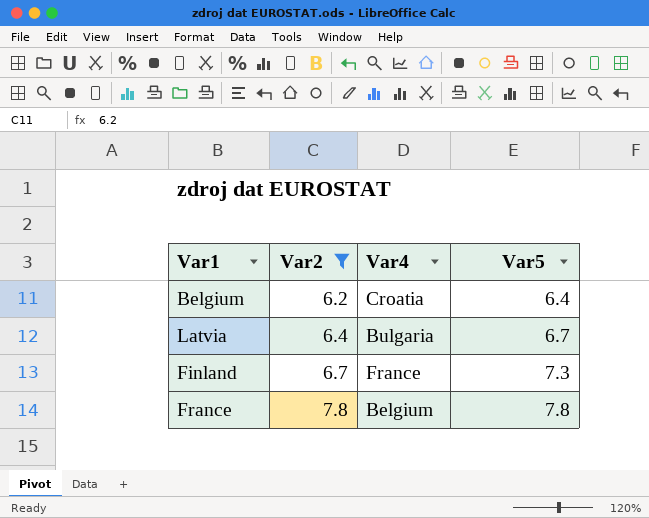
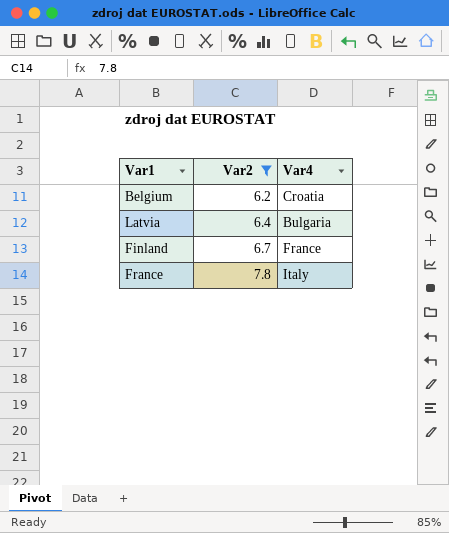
column Var5 | position: 4 -> none
France | Var4: Belgium -> Italy

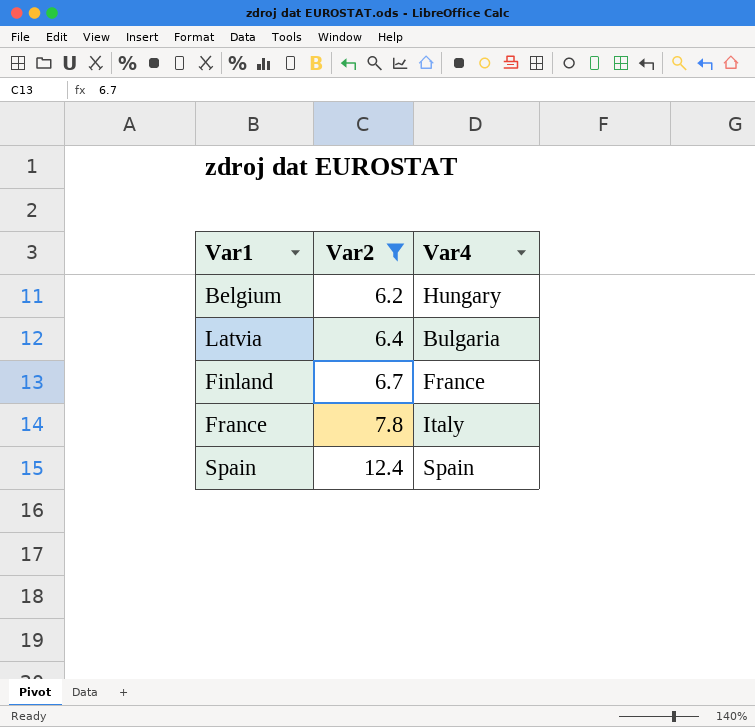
Belgium | Var4: Croatia -> Hungary
row Spain: none -> 12.4 | Spain

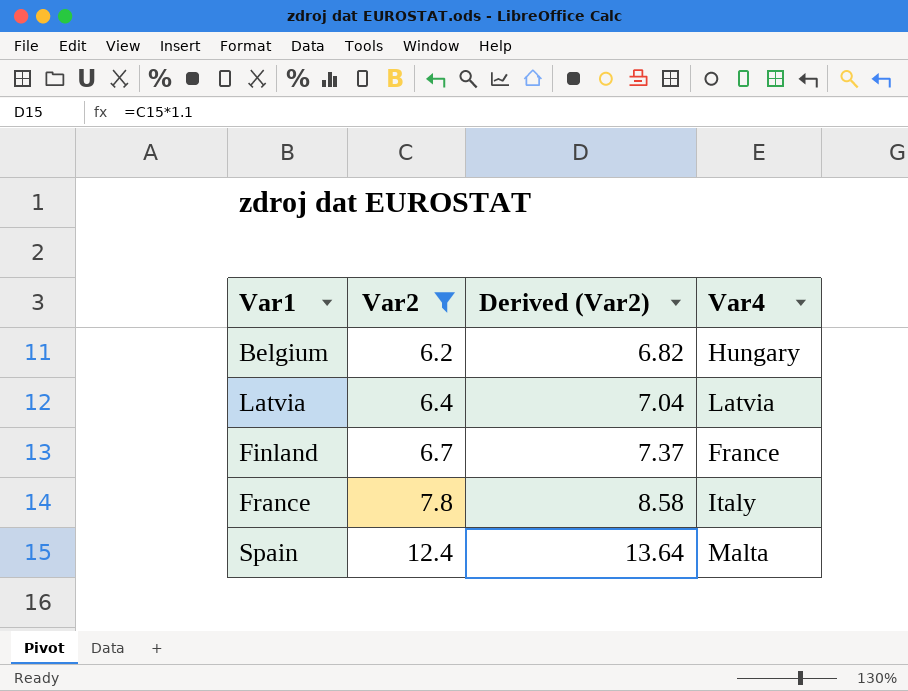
column Derived (Var2) | formula: none -> [Var2] * 1.1
Latvia | Var4: Bulgaria -> Latvia
Spain | Var4: Spain -> Malta

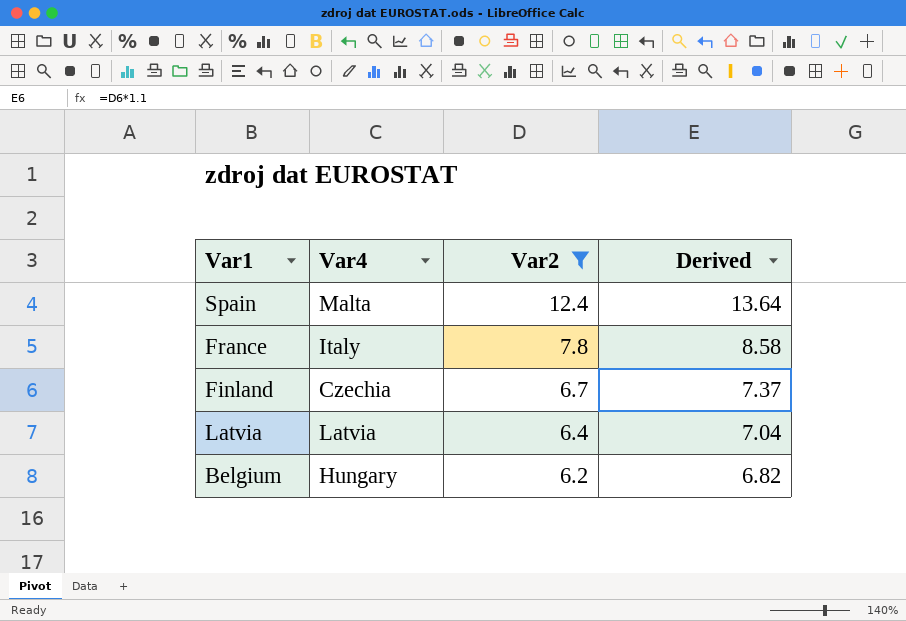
row order: Var2 ascending -> Var2 descending
column Var4 | position: 4 -> 2
column name: Derived (Var2) -> Derived
Finland | Var4: France -> Czechia

